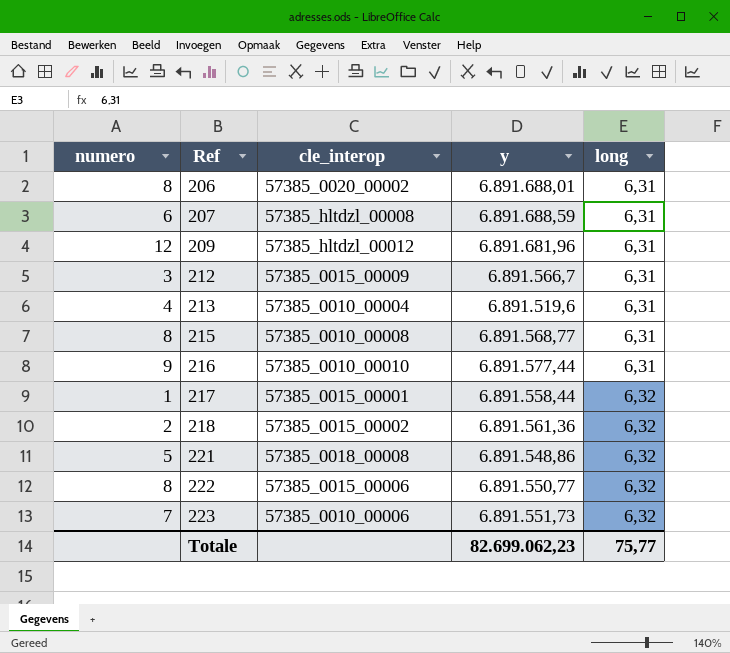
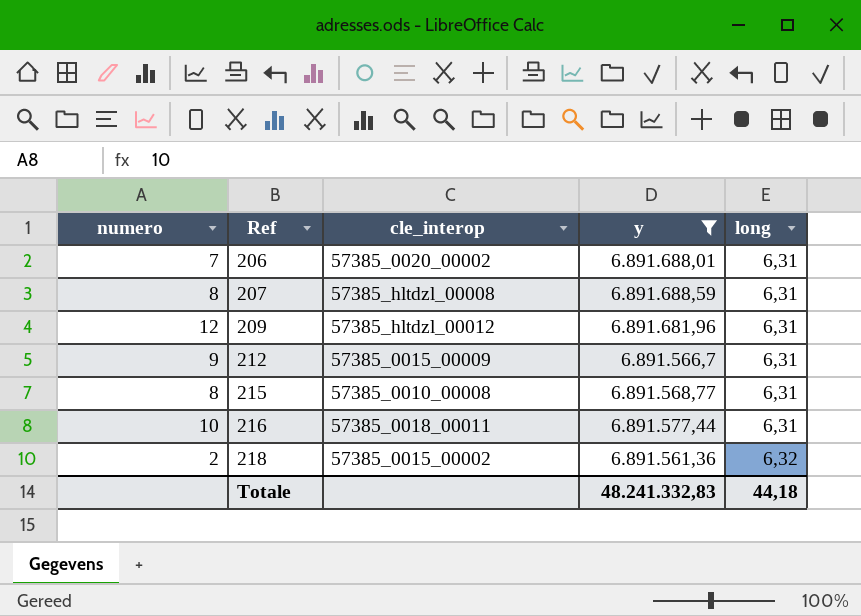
filter: none -> y >= 6.891.561,36
206 | numero: 8 -> 7
207 | numero: 6 -> 8
212 | numero: 3 -> 9
216 | numero: 9 -> 10
216 | cle_interop: 57385_0010_00010 -> 57385_0018_00011
Totale | y: 82.699.062,23 -> 48.241.332,83
Totale | long: 75,77 -> 44,18

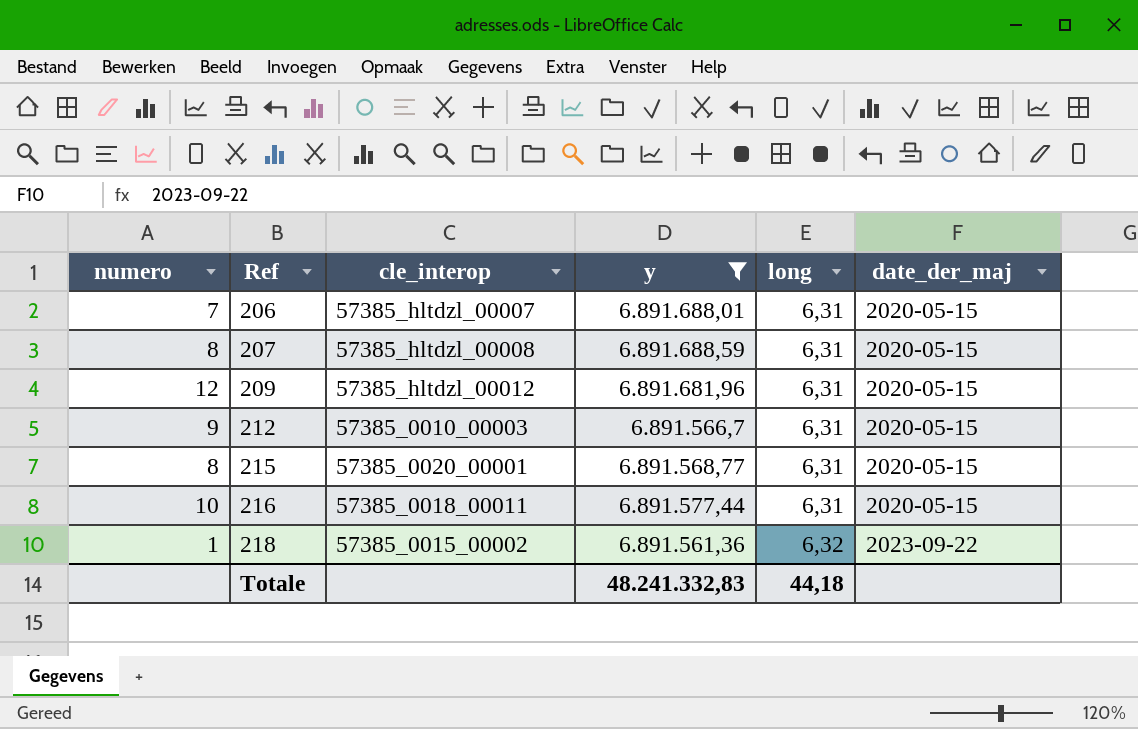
column date_der_maj | position: none -> 6
206 | cle_interop: 57385_0020_00002 -> 57385_hltdzl_00007
212 | cle_interop: 57385_0015_00009 -> 57385_0010_00003
215 | cle_interop: 57385_0010_00008 -> 57385_0020_00001
218 | numero: 2 -> 1

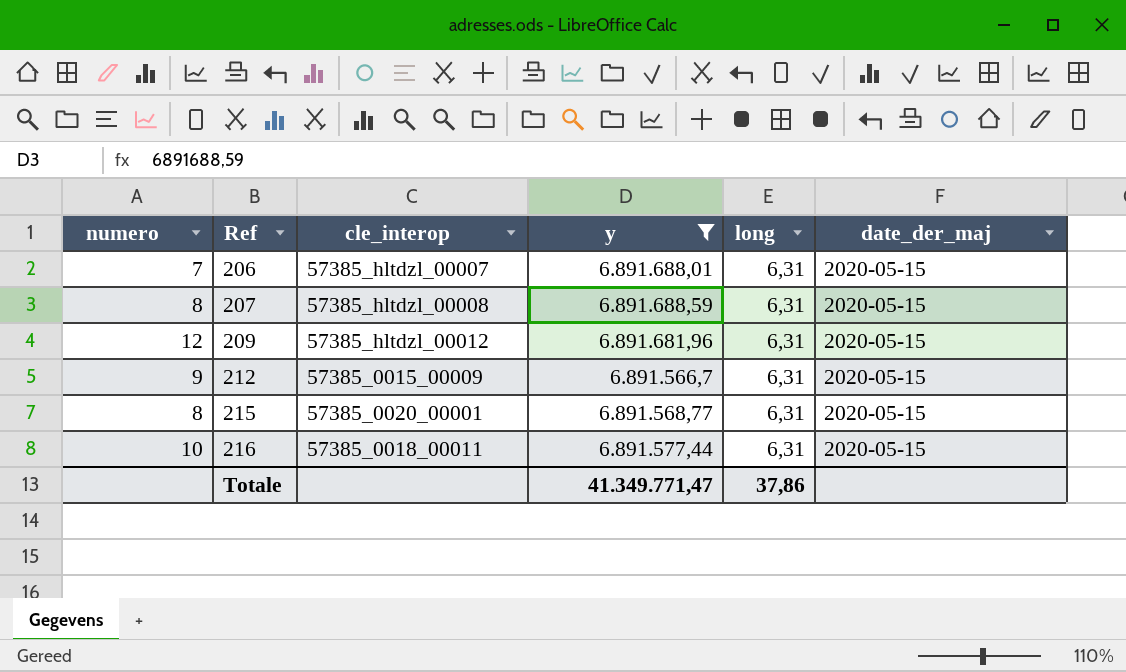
row 218: 1 | 57385_0015_00002 | 6.891.561,36 | 6,32 | 2023-09-22 -> none
212 | cle_interop: 57385_0010_00003 -> 57385_0015_00009
Totale | y: 48.241.332,83 -> 41.349.771,47
Totale | long: 44,18 -> 37,86

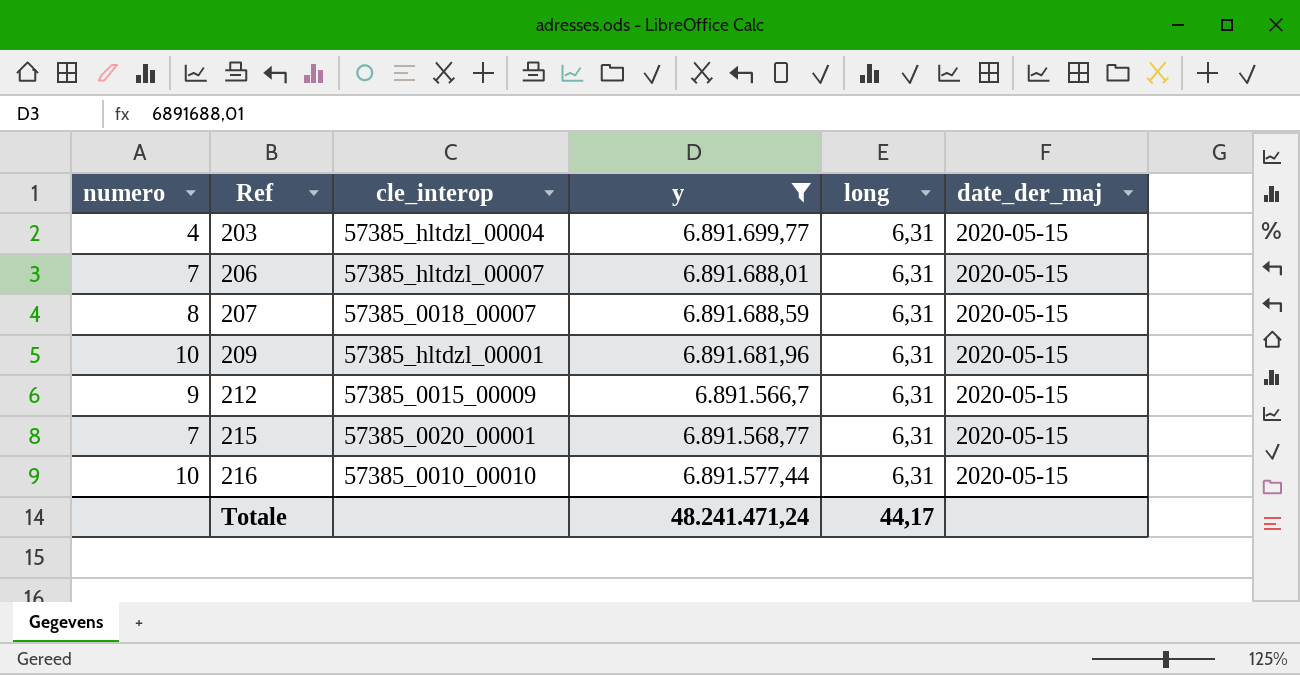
row 203: none -> 4 | 57385_hltdzl_00004 | 6.891.699,77 | 6,31 | 2020-05-15
207 | cle_interop: 57385_hltdzl_00008 -> 57385_0018_00007
209 | numero: 12 -> 10
209 | cle_interop: 57385_hltdzl_00012 -> 57385_hltdzl_00001
215 | numero: 8 -> 7
216 | cle_interop: 57385_0018_00011 -> 57385_0010_00010
Totale | y: 41.349.771,47 -> 48.241.471,24
Totale | long: 37,86 -> 44,17

